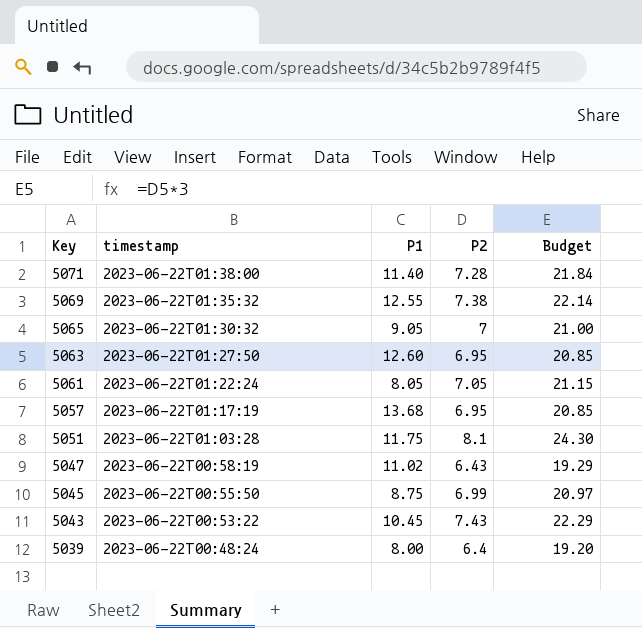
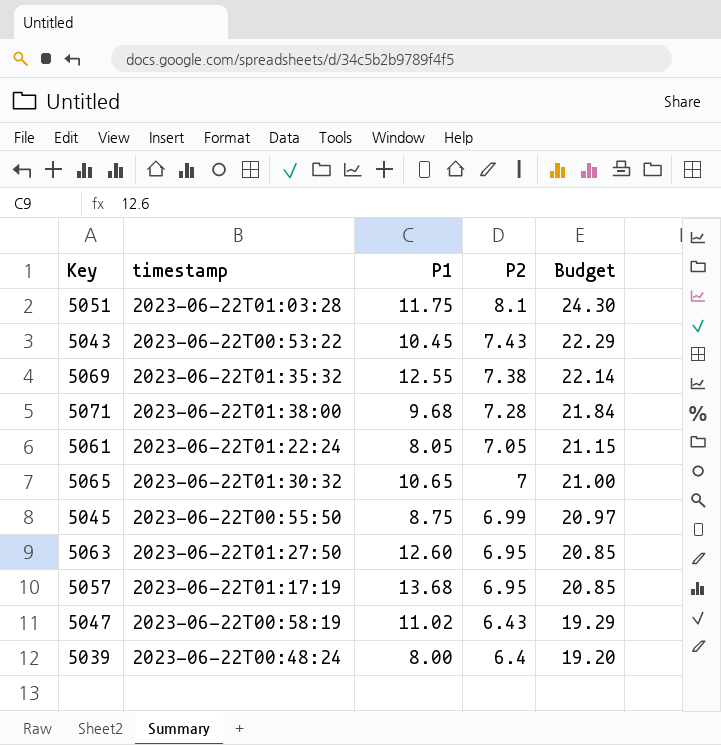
row order: Key descending -> P2 descending
5071 | P1: 11.40 -> 9.68
5065 | P1: 9.05 -> 10.65

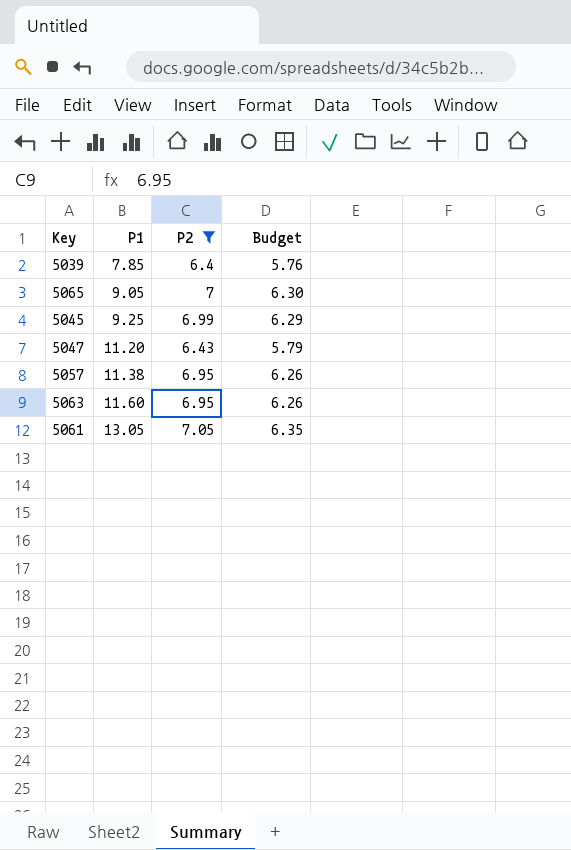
filter: none -> P2 <= 7.05
row order: P2 descending -> P1 ascending
column timestamp | position: 2 -> none
column Budget | formula: [P2] * 3 -> [P2] * 0.9
5039 | P1: 8.00 -> 7.85
5065 | P1: 10.65 -> 9.05
5045 | P1: 8.75 -> 9.25
5047 | P1: 11.02 -> 11.20
5057 | P1: 13.68 -> 11.38
5063 | P1: 12.60 -> 11.60
5061 | P1: 8.05 -> 13.05

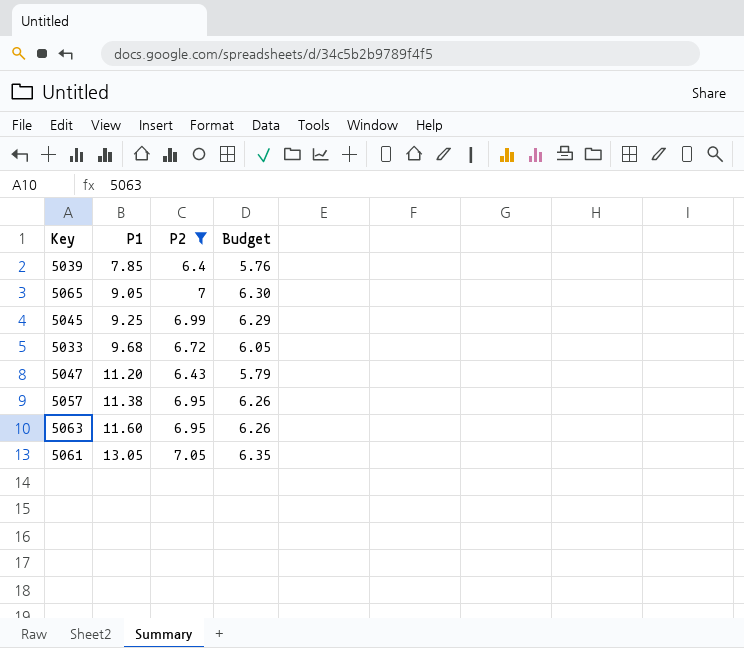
row 5033: none -> 9.68 | 6.72 | 6.05

